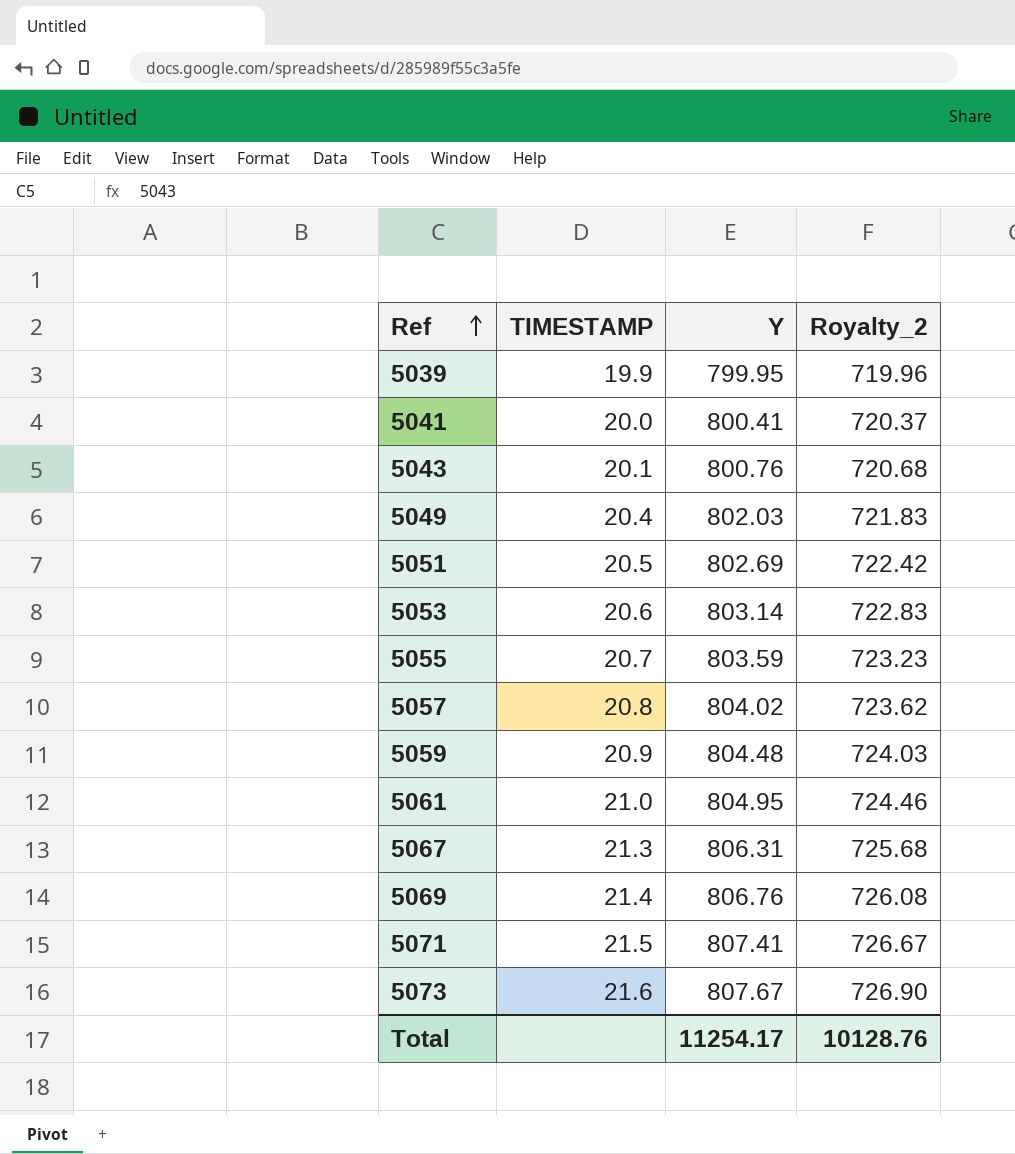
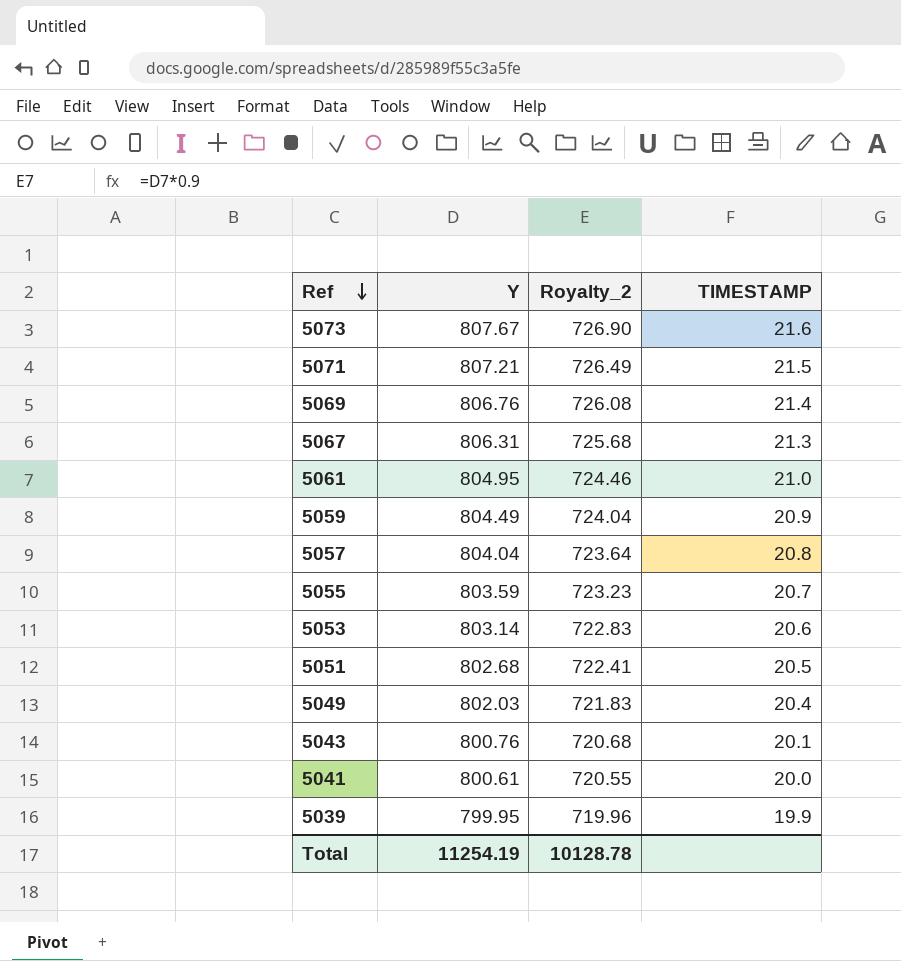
row order: Ref ascending -> Ref descending
column TIMESTAMP | position: 2 -> 4
5071 | Y: 807.41 -> 807.21
5071 | Royalty_2: 726.67 -> 726.49
5059 | Y: 804.48 -> 804.49
5059 | Royalty_2: 724.03 -> 724.04
5057 | Y: 804.02 -> 804.04
5057 | Royalty_2: 723.62 -> 723.64
5051 | Y: 802.69 -> 802.68
5051 | Royalty_2: 722.42 -> 722.41
5041 | Y: 800.41 -> 800.61
5041 | Royalty_2: 720.37 -> 720.55
Total | Y: 11254.17 -> 11254.19
Total | Royalty_2: 10128.76 -> 10128.78

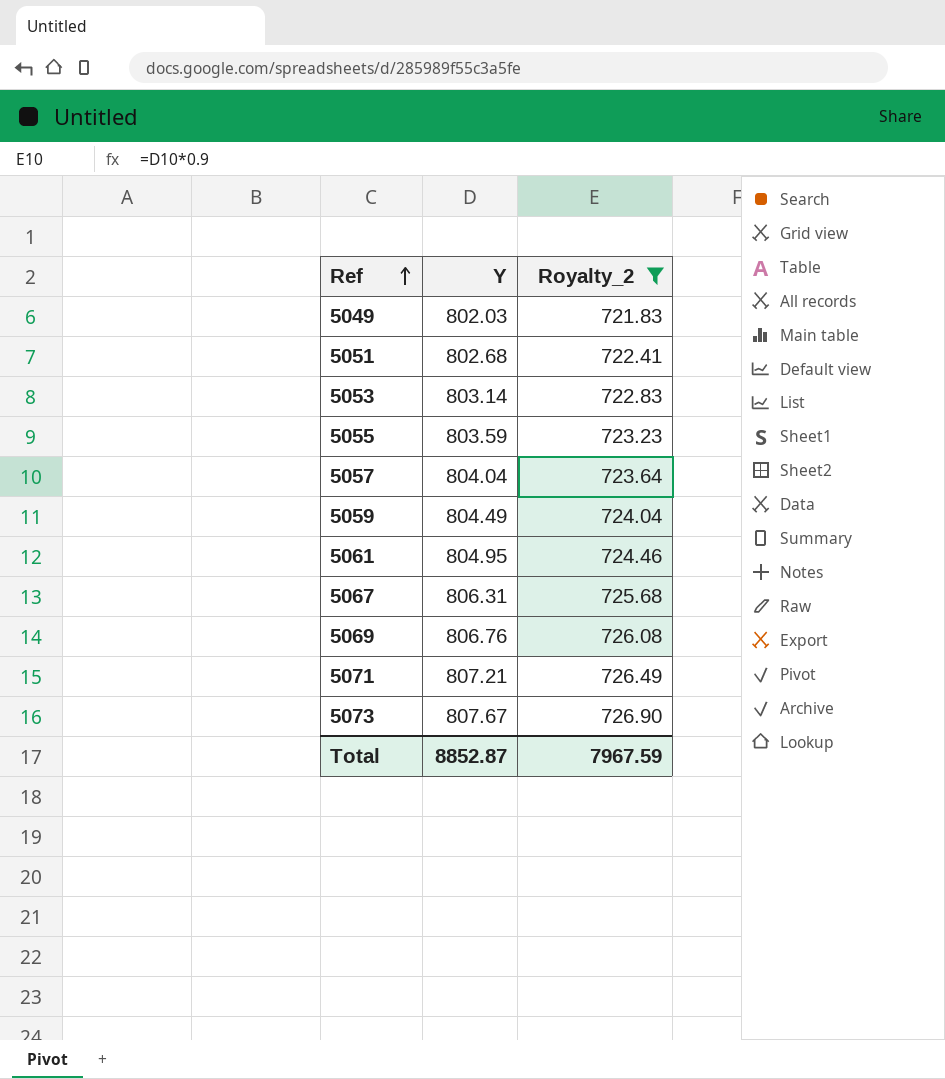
filter: none -> Royalty_2 >= 721.83
row order: Ref descending -> Ref ascending
column TIMESTAMP | position: 4 -> none
Total | Y: 11254.19 -> 8852.87
Total | Royalty_2: 10128.78 -> 7967.59

